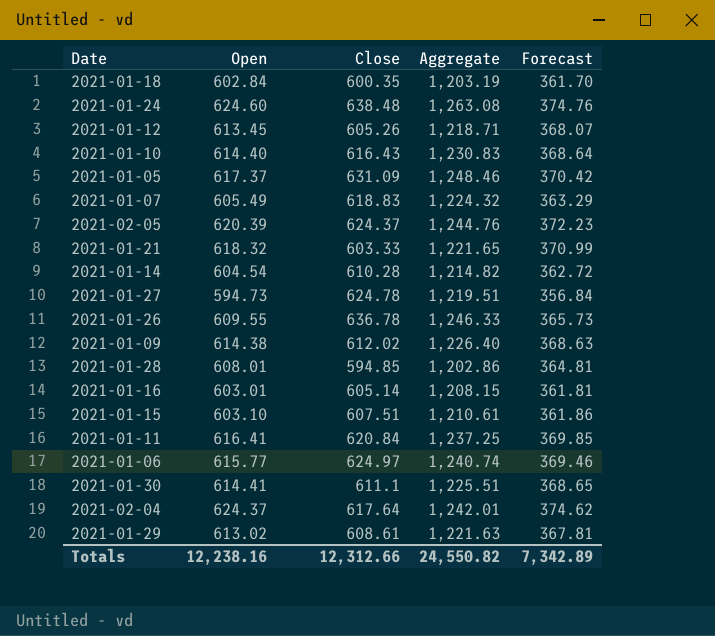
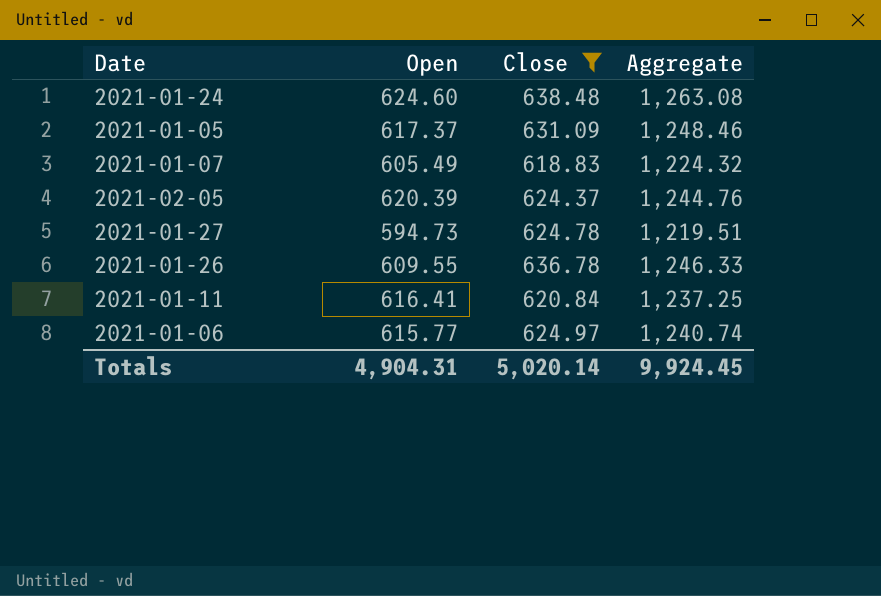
filter: none -> Close >= 618.83
column Forecast | formula: [Open] * 0.6 -> none
Totals | Open: 12,238.16 -> 4,904.31
Totals | Close: 12,312.66 -> 5,020.14
Totals | Aggregate: 24,550.82 -> 9,924.45

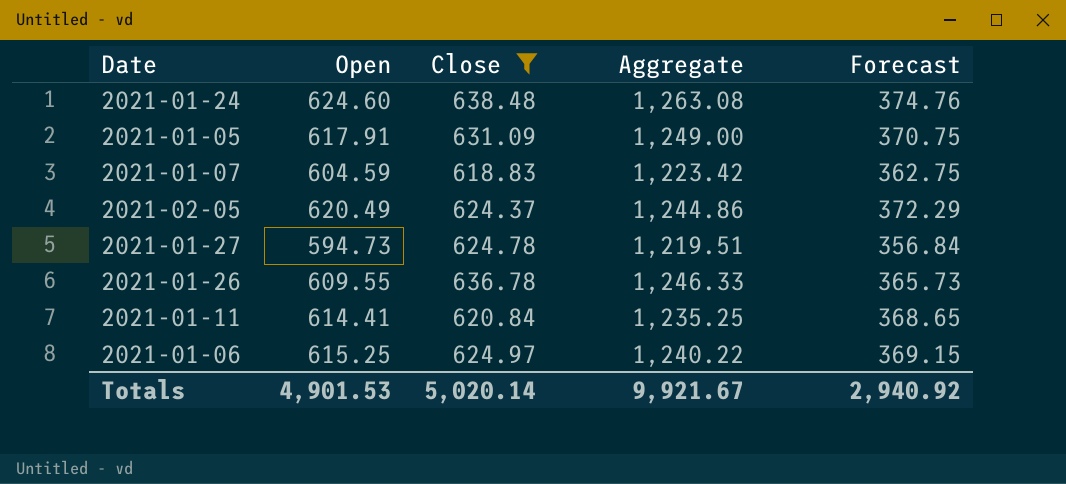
column Forecast | formula: none -> [Open] * 0.6
2021-01-05 | Open: 617.37 -> 617.91
2021-01-05 | Aggregate: 1,248.46 -> 1,249.00
2021-01-07 | Open: 605.49 -> 604.59
2021-01-07 | Aggregate: 1,224.32 -> 1,223.42
2021-02-05 | Open: 620.39 -> 620.49
2021-02-05 | Aggregate: 1,244.76 -> 1,244.86
2021-01-11 | Open: 616.41 -> 614.41
2021-01-11 | Aggregate: 1,237.25 -> 1,235.25
2021-01-06 | Open: 615.77 -> 615.25
2021-01-06 | Aggregate: 1,240.74 -> 1,240.22
Totals | Open: 4,904.31 -> 4,901.53
Totals | Aggregate: 9,924.45 -> 9,921.67

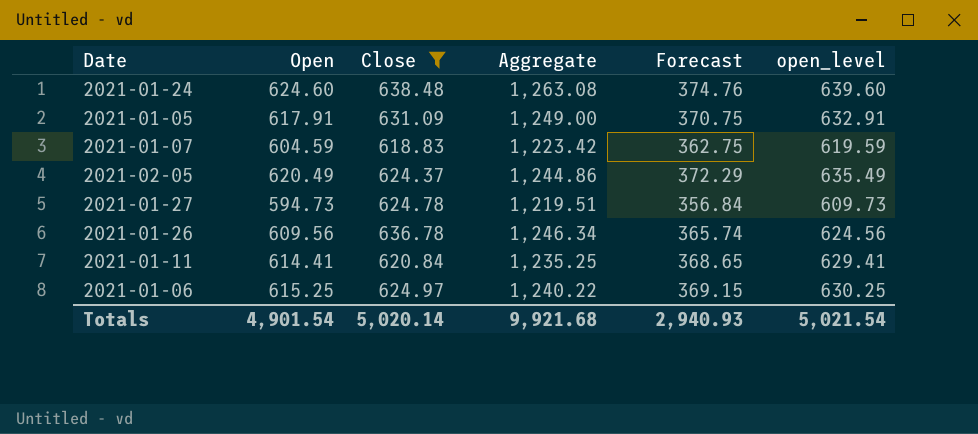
column open_level | formula: none -> [Open] + 15
2021-01-26 | Open: 609.55 -> 609.56
2021-01-26 | Aggregate: 1,246.33 -> 1,246.34
2021-01-26 | Forecast: 365.73 -> 365.74
Totals | Open: 4,901.53 -> 4,901.54
Totals | Aggregate: 9,921.67 -> 9,921.68
Totals | Forecast: 2,940.92 -> 2,940.93

